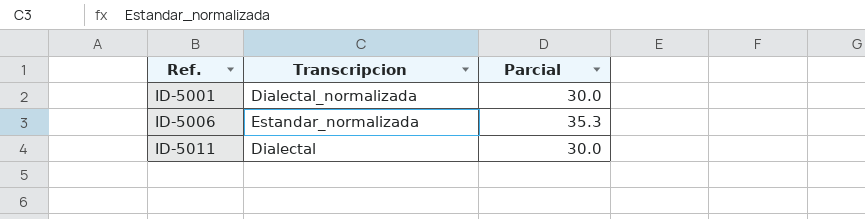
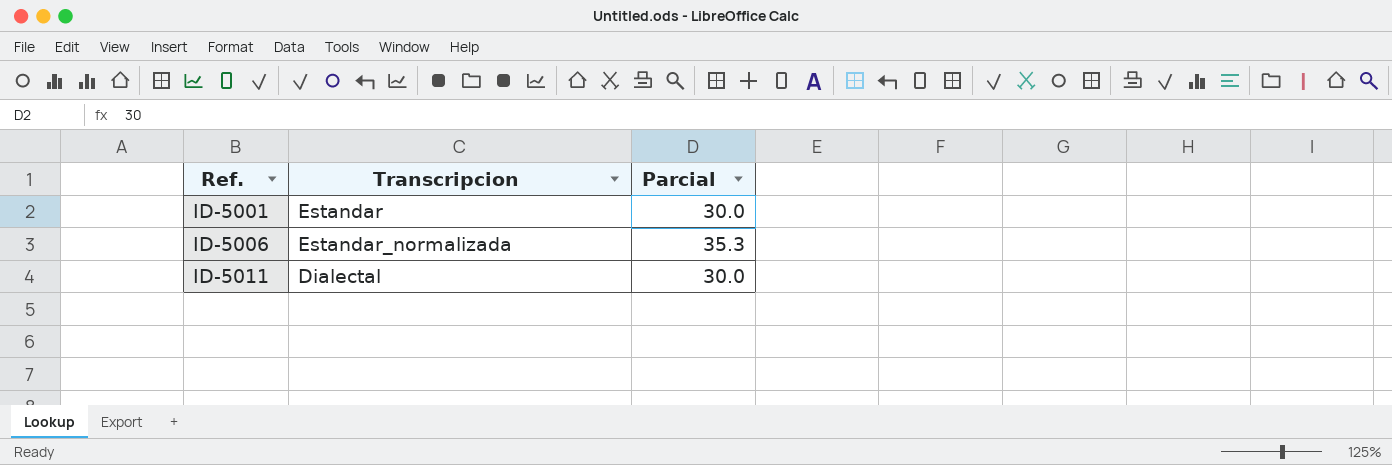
ID-5001 | Transcripcion: Dialectal_normalizada -> Estandar

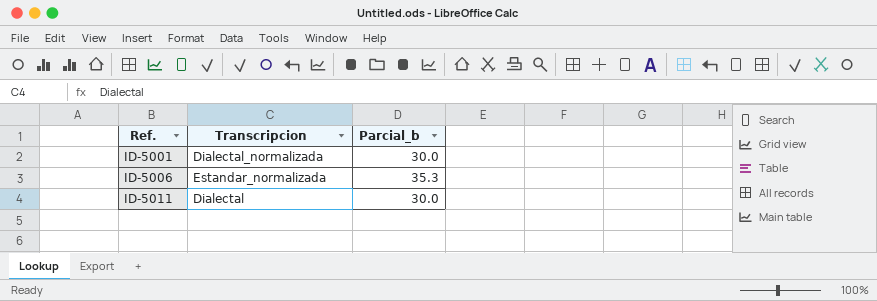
column name: Parcial -> Parcial_b
ID-5001 | Transcripcion: Estandar -> Dialectal_normalizada

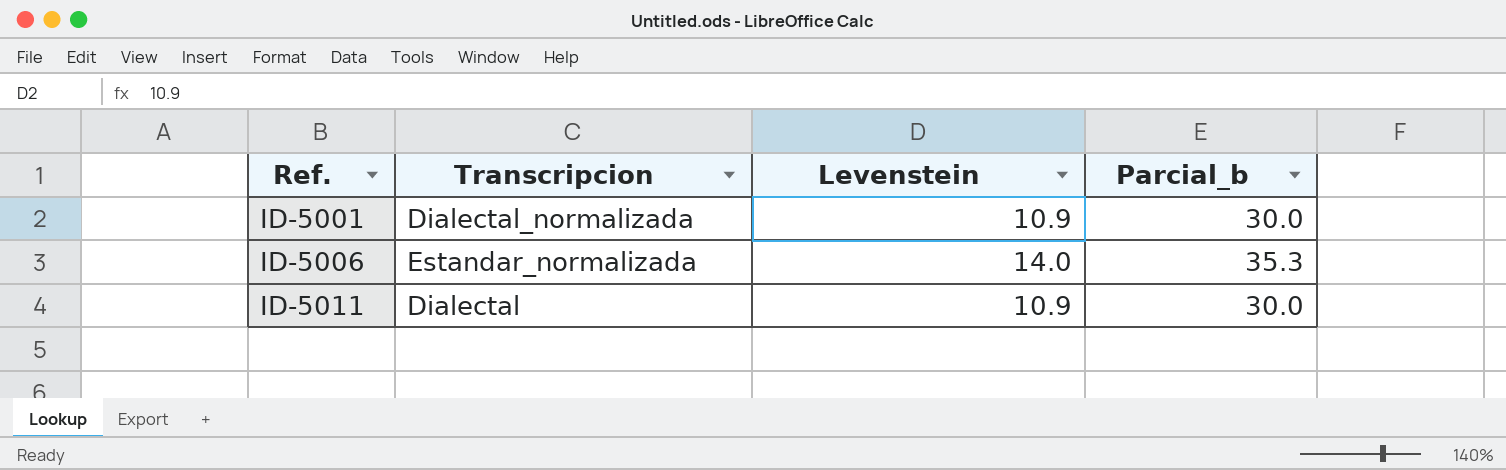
column Levenstein | position: none -> 3

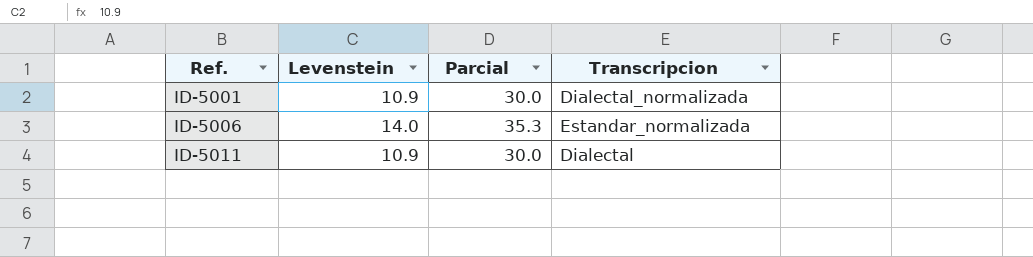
column name: Parcial_b -> Parcial
column Transcripcion | position: 2 -> 4

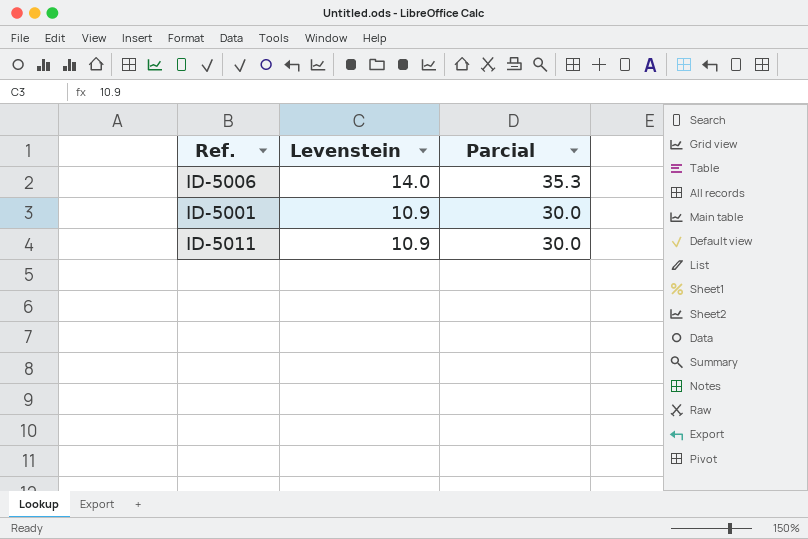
row order: Ref. ascending -> Levenstein descending
column Transcripcion | position: 4 -> none

